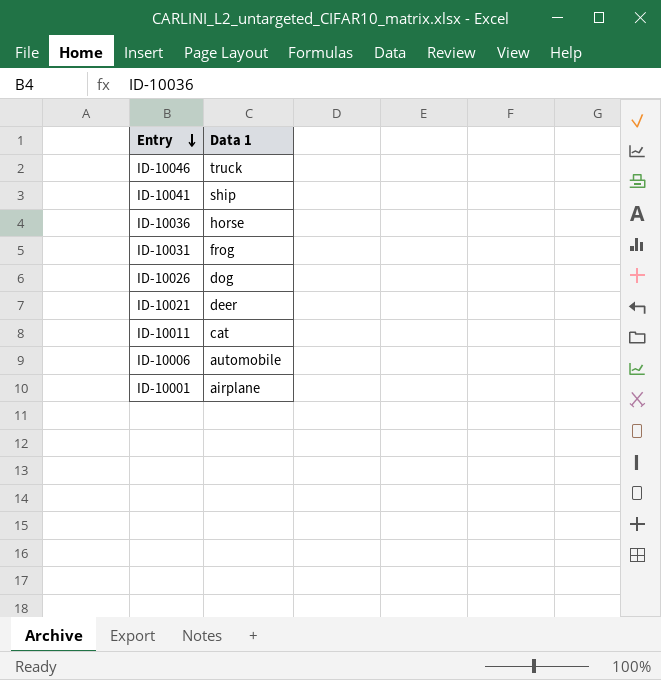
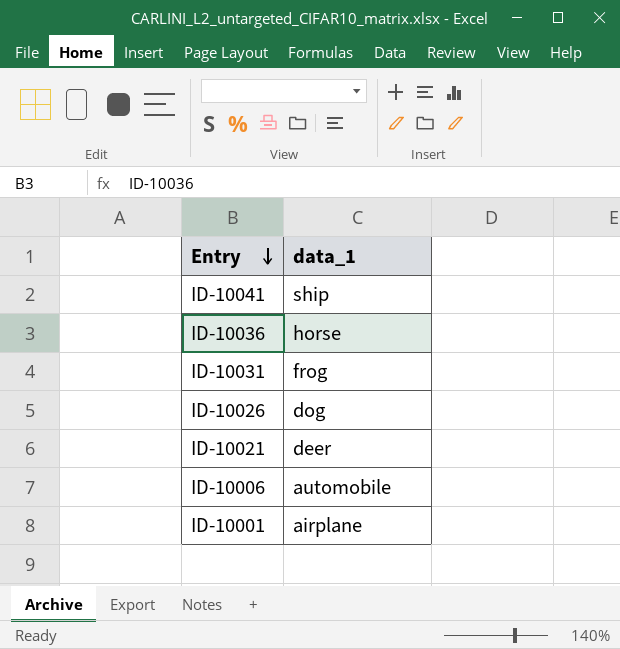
column name: Data 1 -> data_1
row ID-10046: truck -> none
row ID-10011: cat -> none

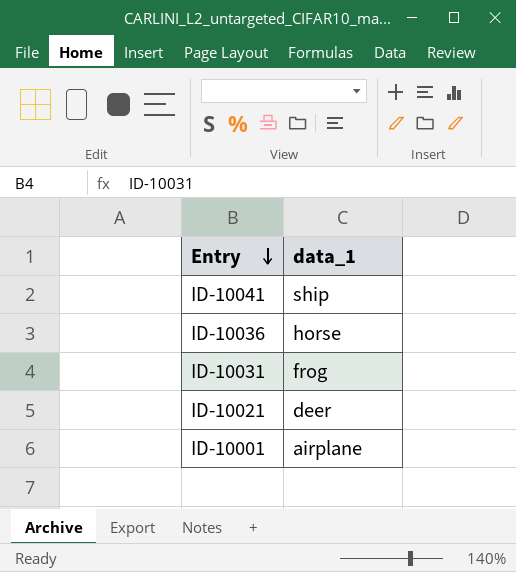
row ID-10026: dog -> none
row ID-10006: automobile -> none

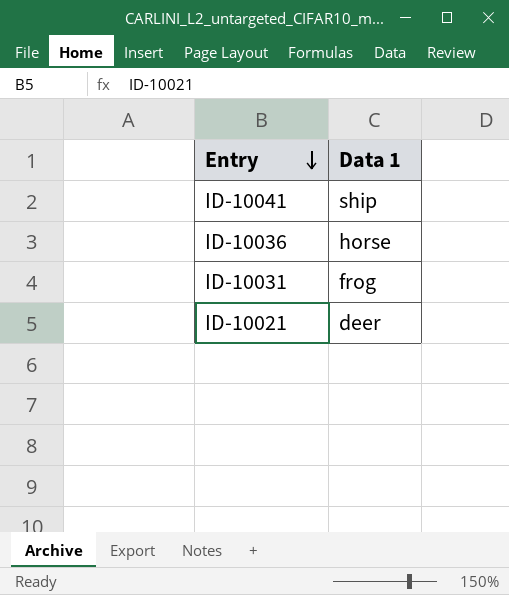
column name: data_1 -> Data 1
row ID-10001: airplane -> none

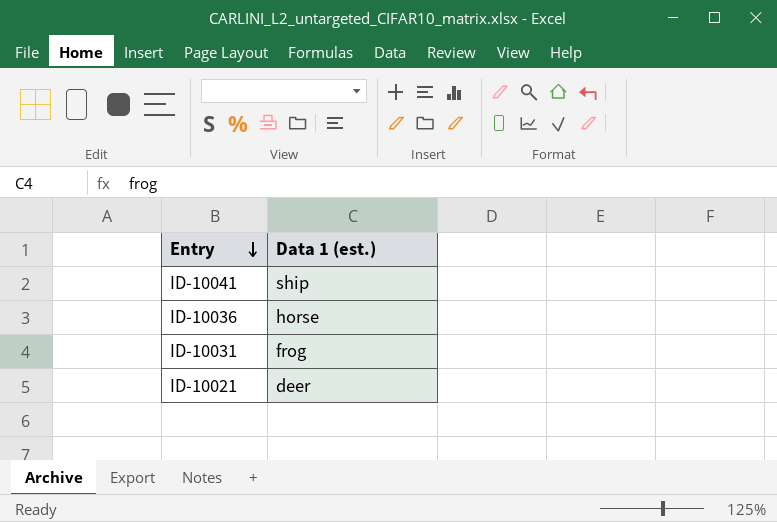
column name: Data 1 -> Data 1 (est.)

